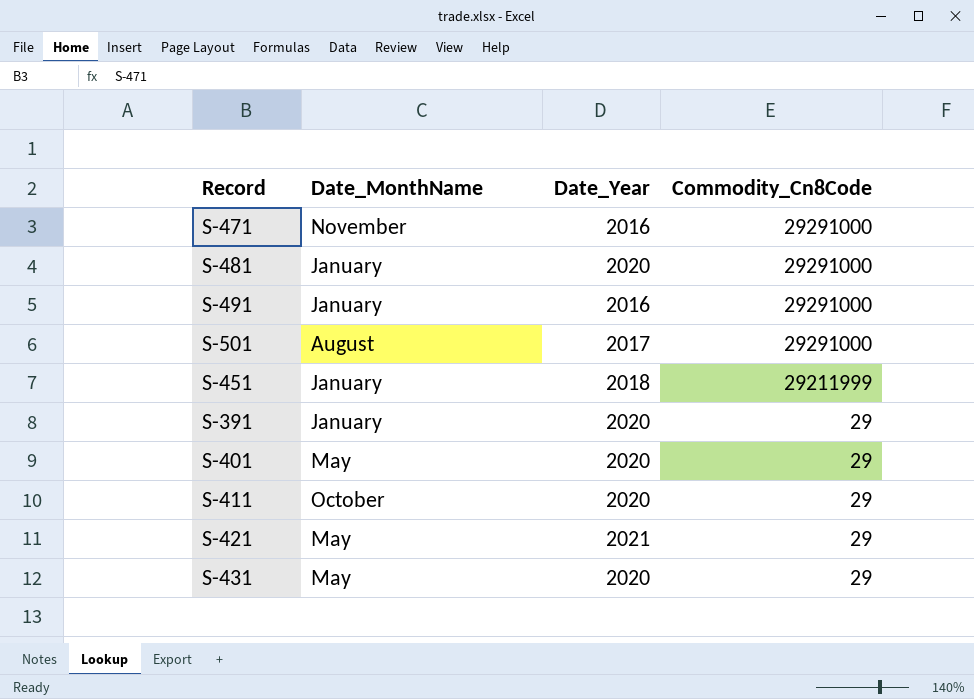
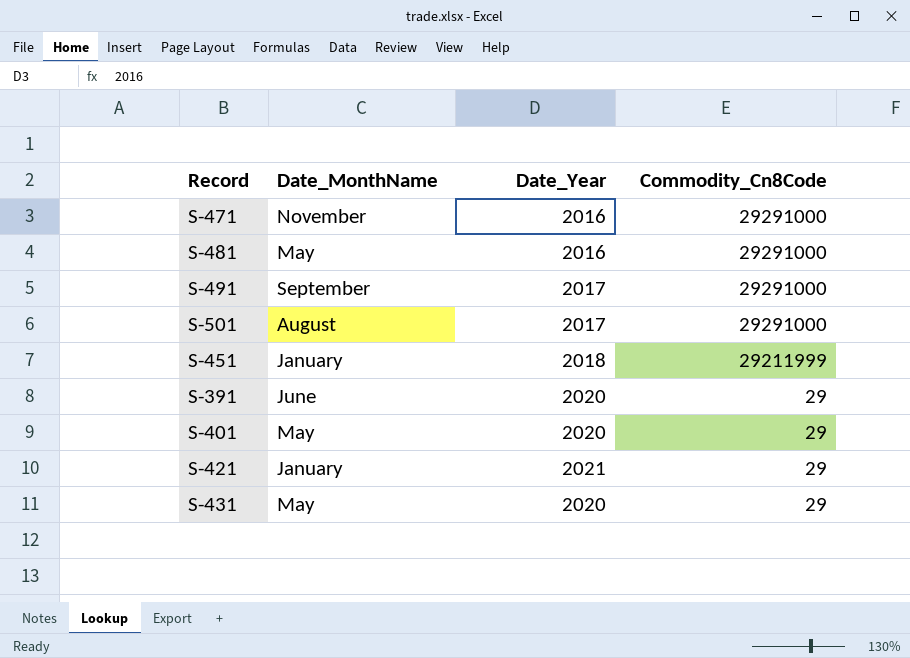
row S-411: October | 2020 | 29 -> none
S-481 | Date_MonthName: January -> May
S-481 | Date_Year: 2020 -> 2016
S-491 | Date_MonthName: January -> September
S-491 | Date_Year: 2016 -> 2017
S-391 | Date_MonthName: January -> June
S-421 | Date_MonthName: May -> January

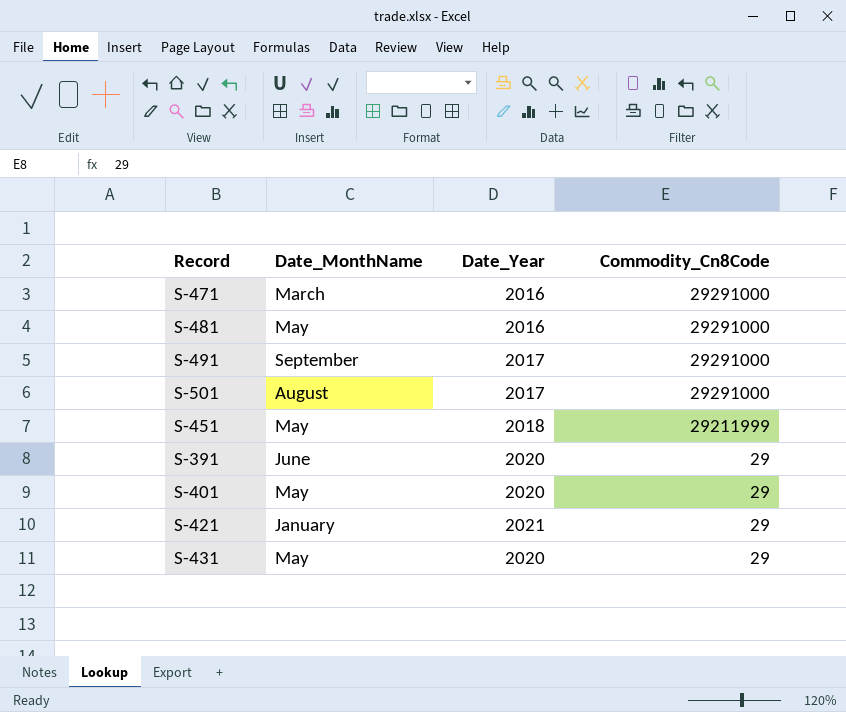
S-471 | Date_MonthName: November -> March
S-451 | Date_MonthName: January -> May

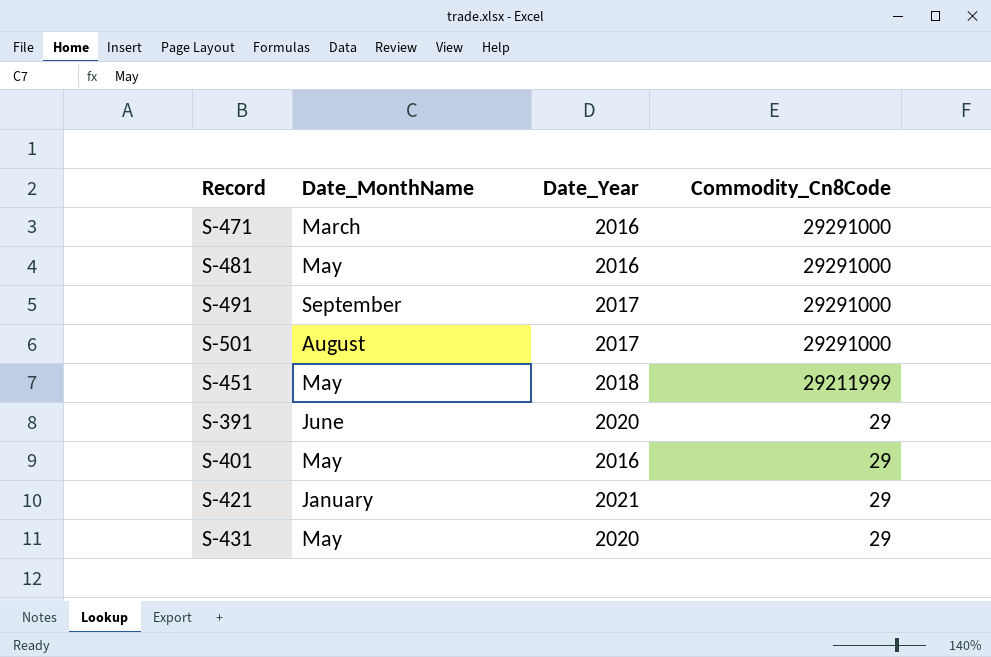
S-401 | Date_Year: 2020 -> 2016

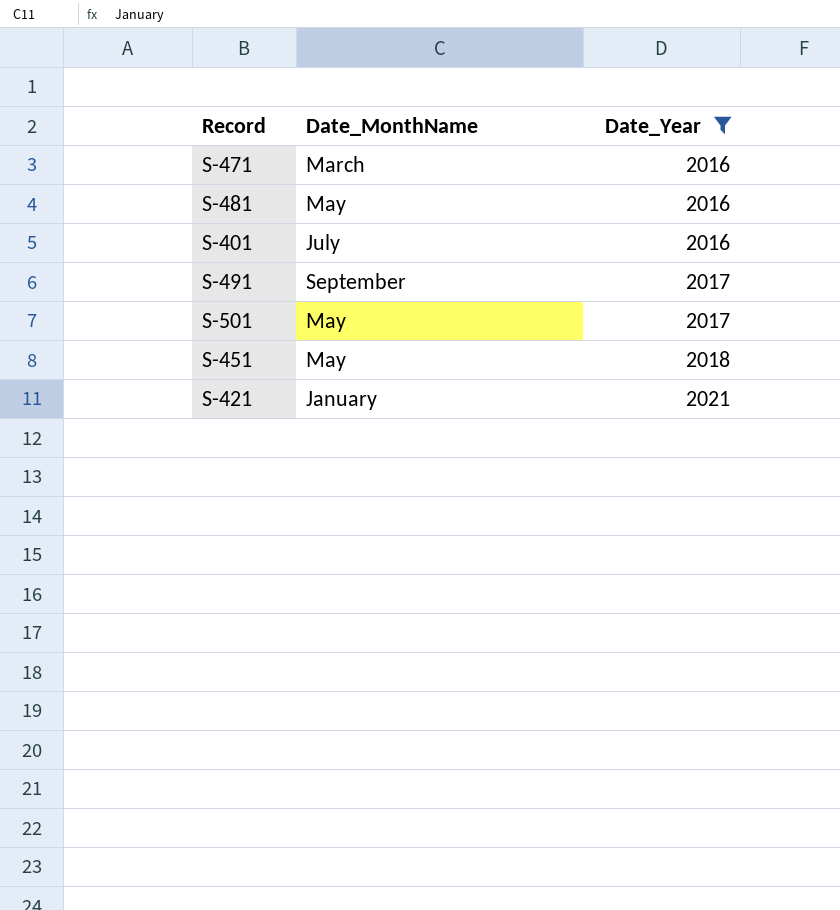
filter: none -> Date_Year != 2020
row order: Commodity_Cn8Code descending -> Date_Year ascending
column Commodity_Cn8Code | position: 4 -> none
S-401 | Date_MonthName: May -> July
S-501 | Date_MonthName: August -> May

